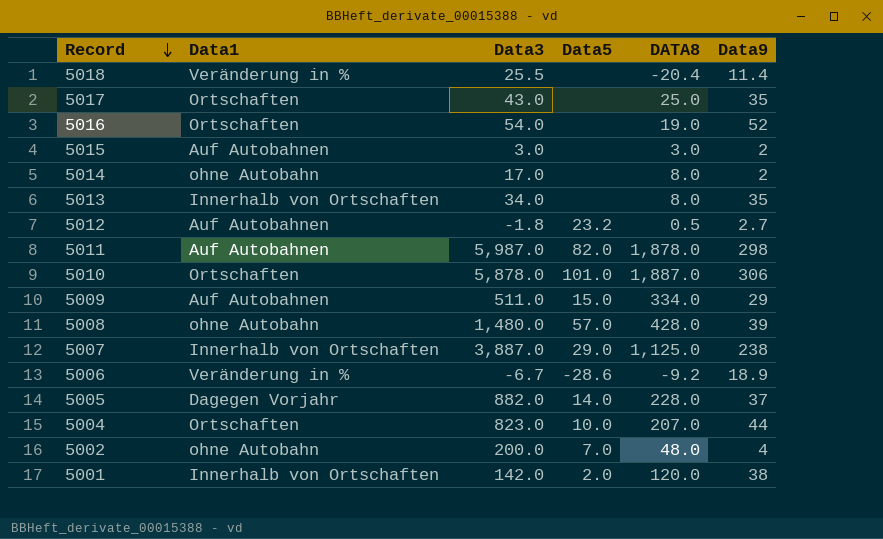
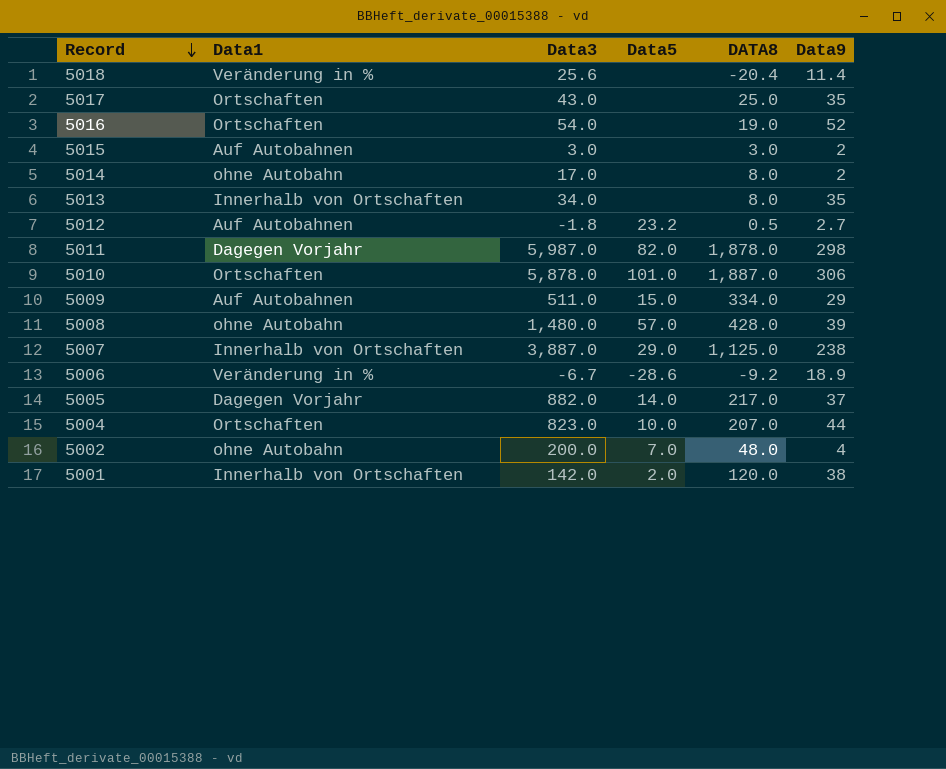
5018 | Data3: 25.5 -> 25.6
5011 | Data1: Auf Autobahnen -> Dagegen Vorjahr
5005 | DATA8: 228.0 -> 217.0

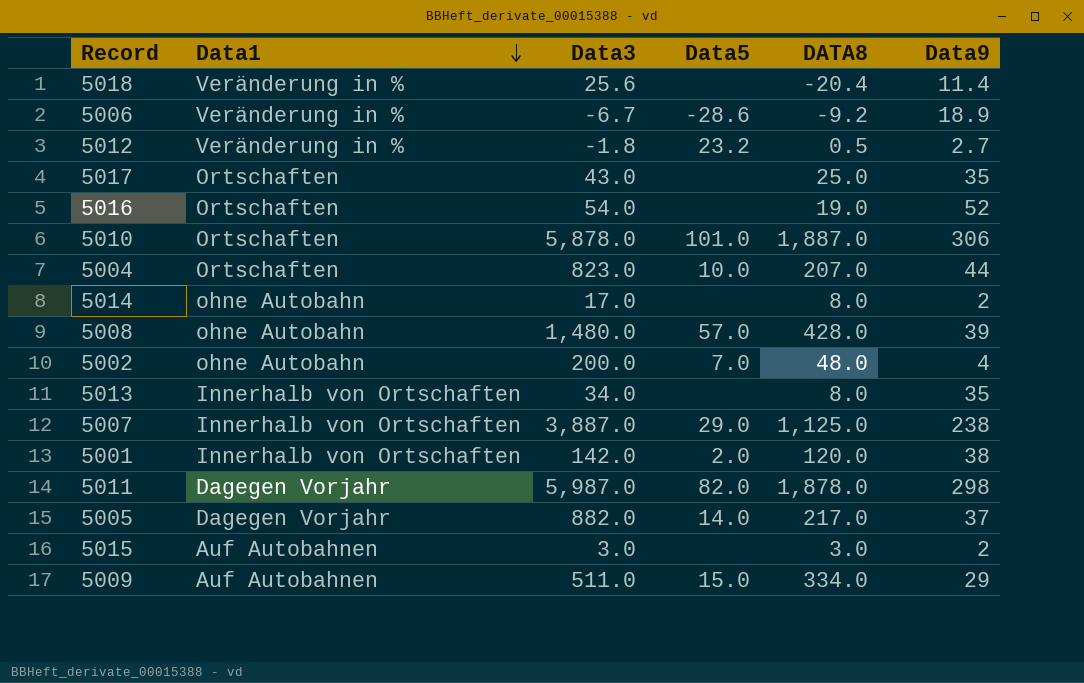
row order: Record descending -> Data1 descending
5012 | Data1: Auf Autobahnen -> Veränderung in %

